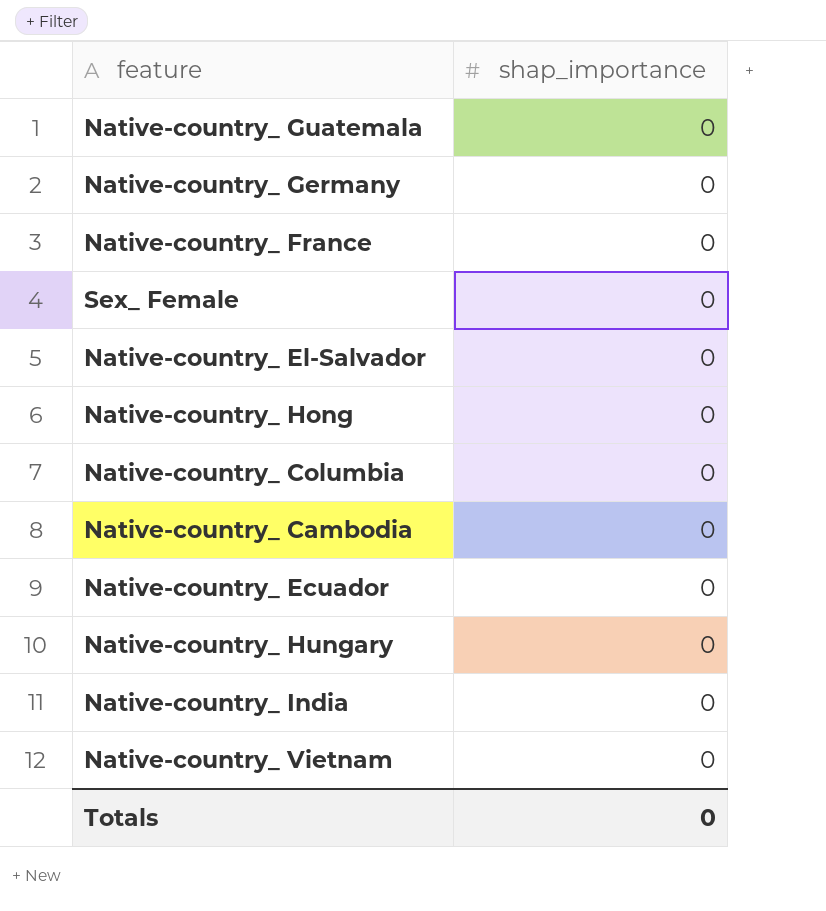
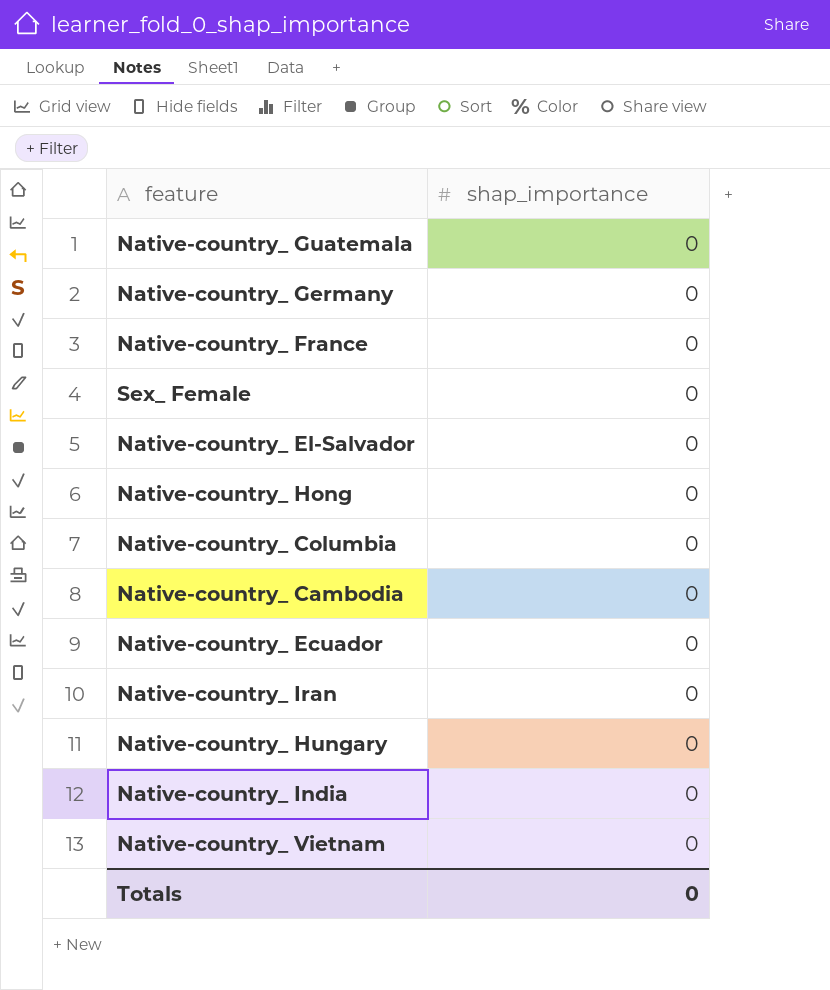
row Native-country_ Iran: none -> 0

